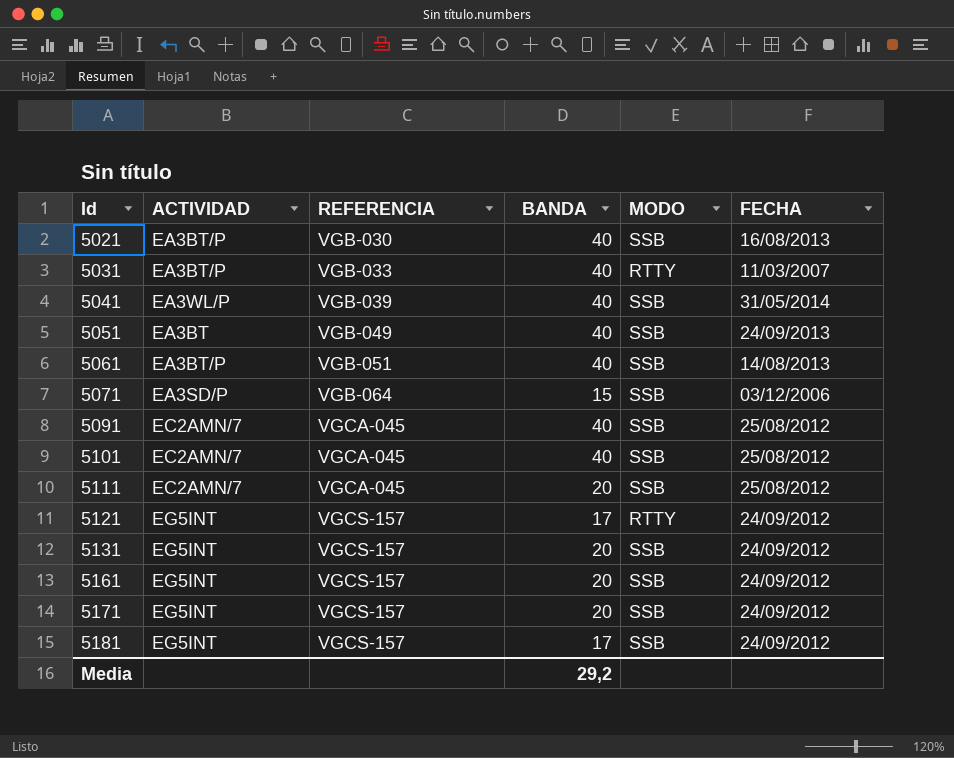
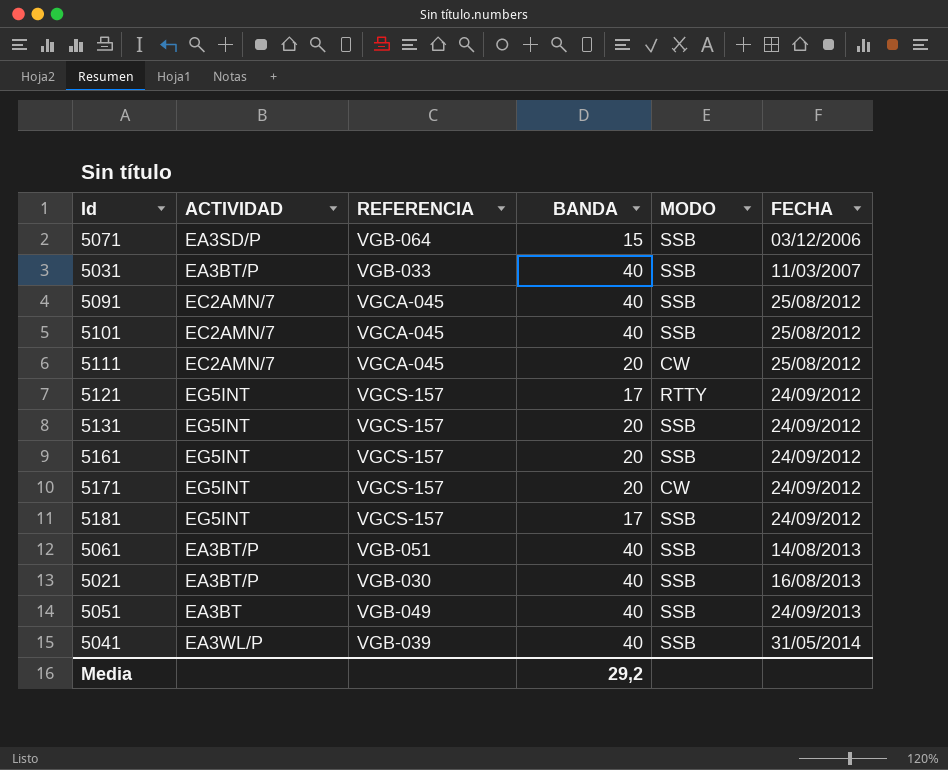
row order: Id ascending -> FECHA ascending
5031 | MODO: RTTY -> SSB
5111 | MODO: SSB -> CW
5171 | MODO: SSB -> CW

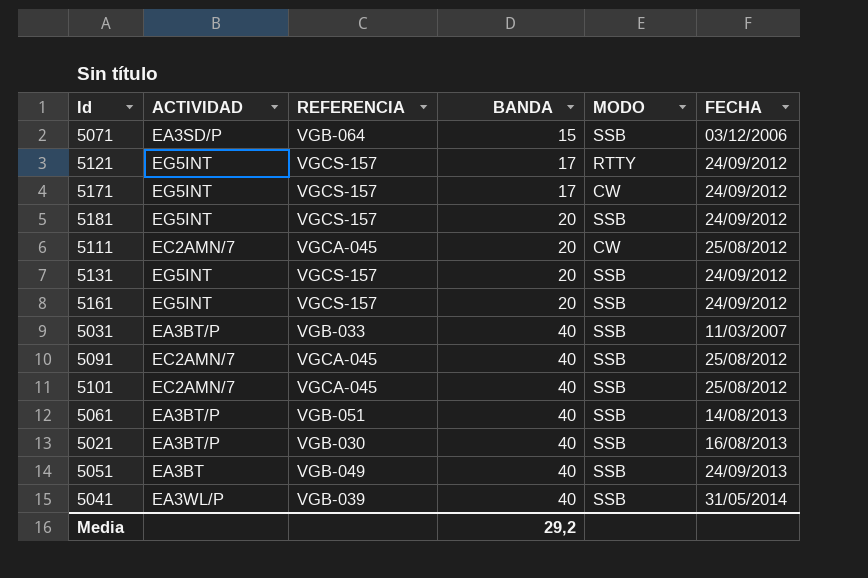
row order: FECHA ascending -> BANDA ascending
5171 | BANDA: 20 -> 17
5181 | BANDA: 17 -> 20

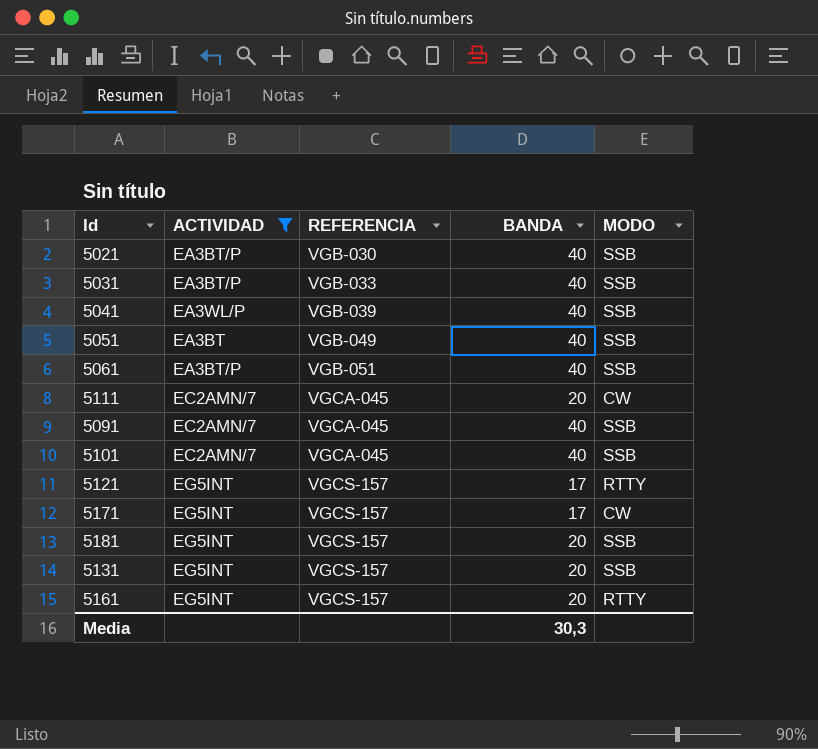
filter: none -> ACTIVIDAD != EA3SD/P
row order: BANDA ascending -> REFERENCIA ascending
column FECHA | position: 6 -> none
5161 | MODO: SSB -> RTTY
Media | BANDA: 29,2 -> 30,3

